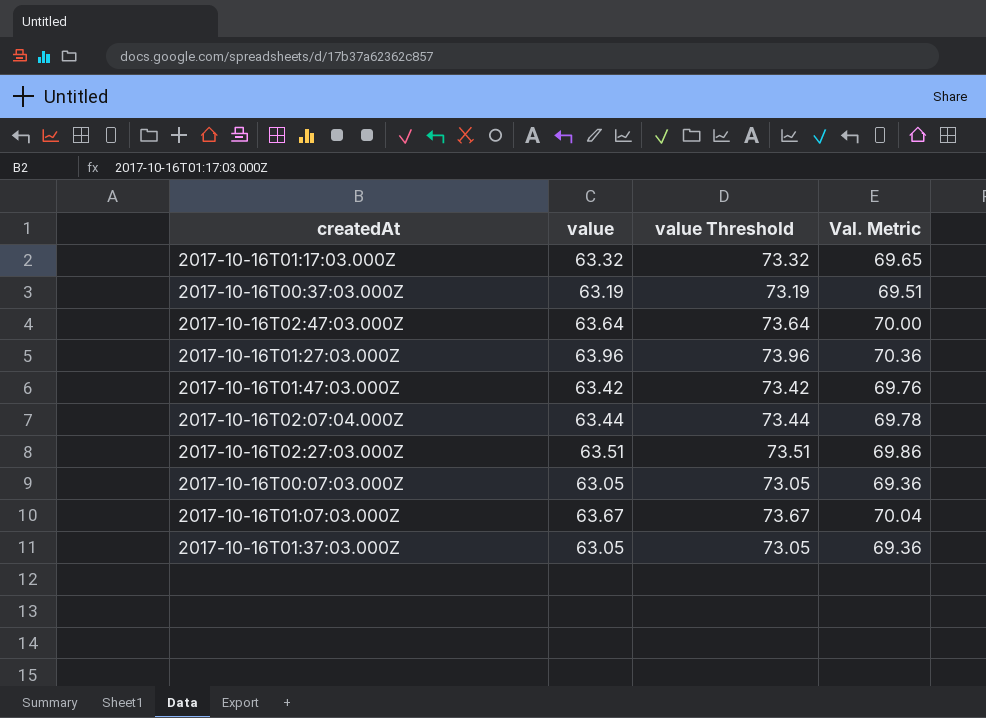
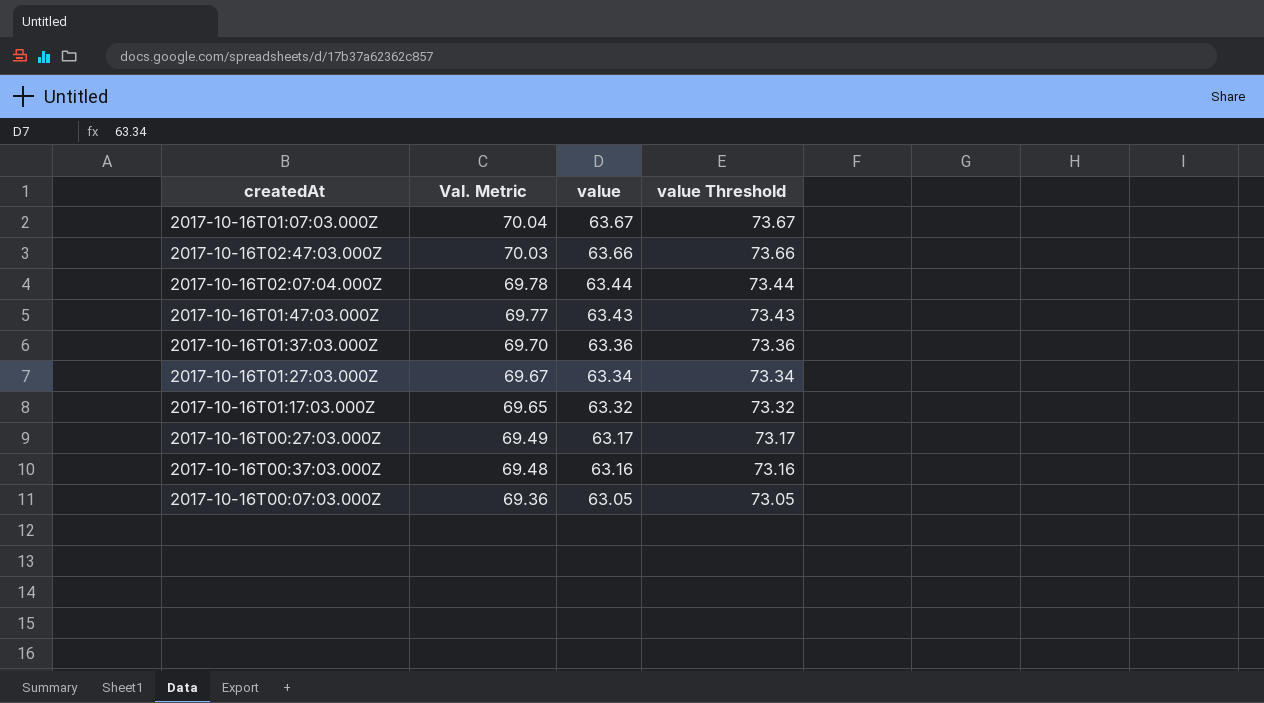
row order: none -> Val. Metric descending
column Val. Metric | position: 4 -> 2
row 2017-10-16T02:27:03.000Z: 63.51 | 73.51 | 69.86 -> none
2017-10-16T02:47:03.000Z | Val. Metric: 70.00 -> 70.03
2017-10-16T02:47:03.000Z | value: 63.64 -> 63.66
2017-10-16T02:47:03.000Z | value Threshold: 73.64 -> 73.66
2017-10-16T01:47:03.000Z | Val. Metric: 69.76 -> 69.77
2017-10-16T01:47:03.000Z | value: 63.42 -> 63.43
2017-10-16T01:47:03.000Z | value Threshold: 73.42 -> 73.43
2017-10-16T01:37:03.000Z | Val. Metric: 69.36 -> 69.70
2017-10-16T01:37:03.000Z | value: 63.05 -> 63.36
2017-10-16T01:37:03.000Z | value Threshold: 73.05 -> 73.36
2017-10-16T01:27:03.000Z | Val. Metric: 70.36 -> 69.67
2017-10-16T01:27:03.000Z | value: 63.96 -> 63.34
2017-10-16T01:27:03.000Z | value Threshold: 73.96 -> 73.34
row 2017-10-16T00:27:03.000Z: none -> 69.49 | 63.17 | 73.17
2017-10-16T00:37:03.000Z | Val. Metric: 69.51 -> 69.48
2017-10-16T00:37:03.000Z | value: 63.19 -> 63.16
2017-10-16T00:37:03.000Z | value Threshold: 73.19 -> 73.16

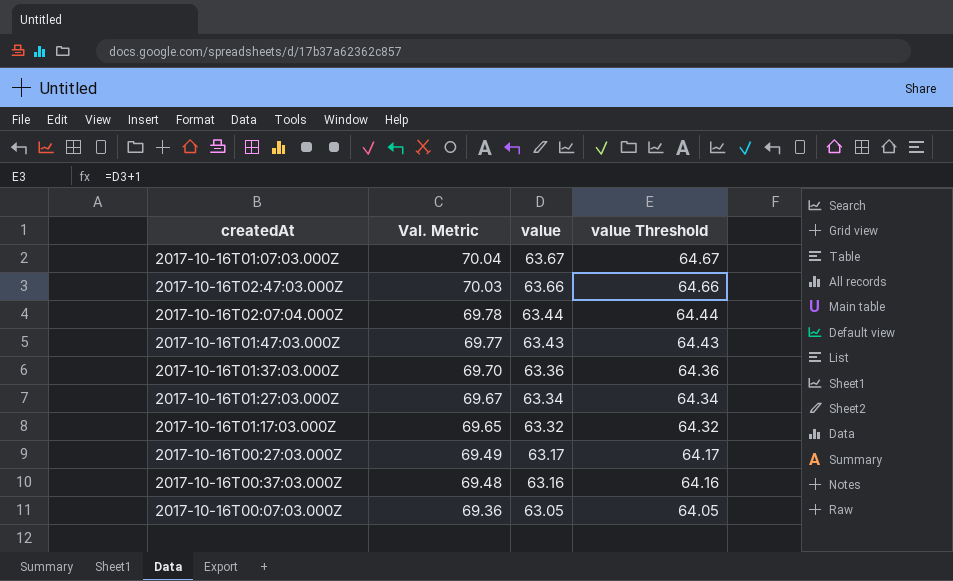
column value Threshold | formula: [value] + 10 -> [value] + 1

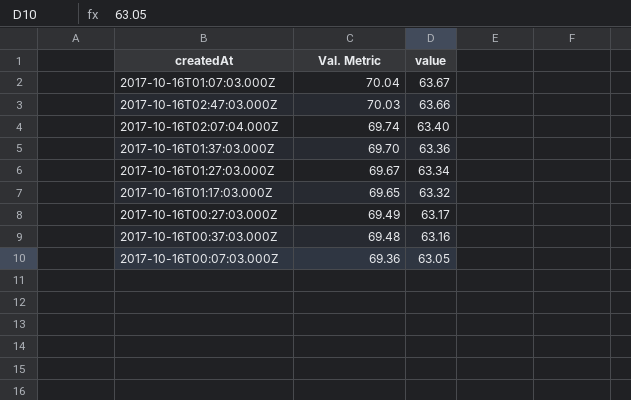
column value Threshold | formula: [value] + 1 -> none
row 2017-10-16T01:47:03.000Z: 69.77 | 63.43 | 64.43 -> none
2017-10-16T02:07:04.000Z | Val. Metric: 69.78 -> 69.74
2017-10-16T02:07:04.000Z | value: 63.44 -> 63.40

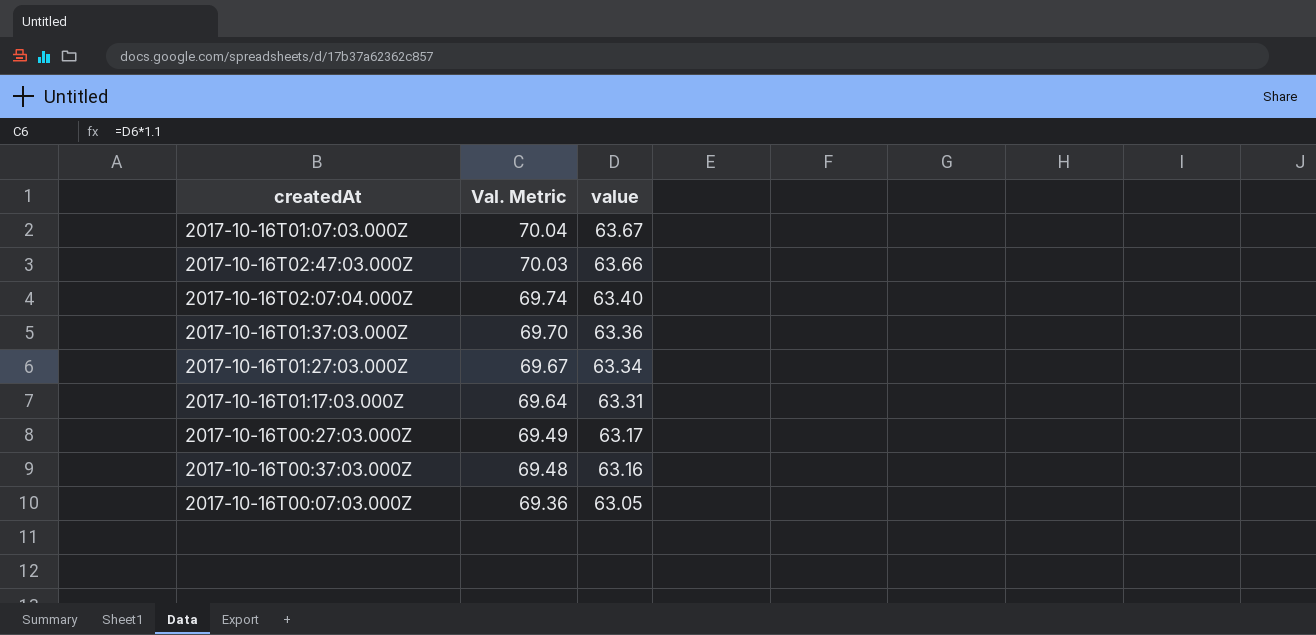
2017-10-16T01:17:03.000Z | Val. Metric: 69.65 -> 69.64
2017-10-16T01:17:03.000Z | value: 63.32 -> 63.31

